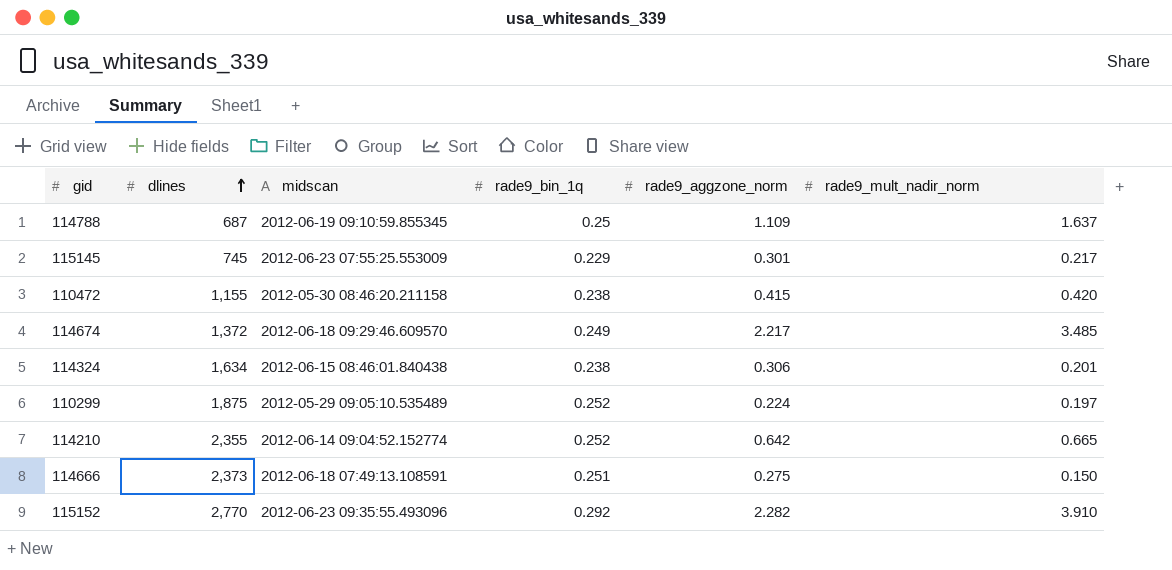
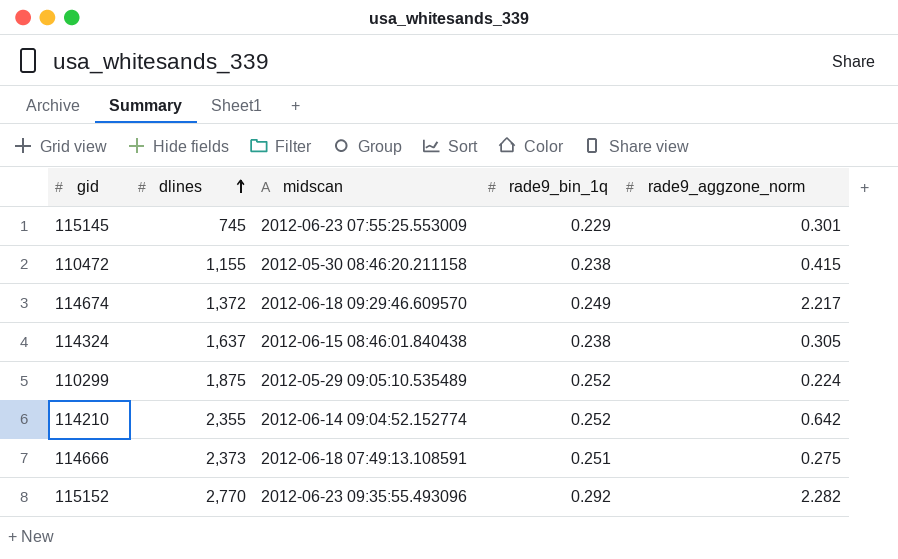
column rade9_mult_nadir_norm | position: 6 -> none
row 114788: 687 | 2012-06-19 09:10:59.855345 | 0.25 | 1.109 | 1.637 -> none
114324 | dlines: 1,634 -> 1,637
114324 | rade9_aggzone_norm: 0.306 -> 0.305

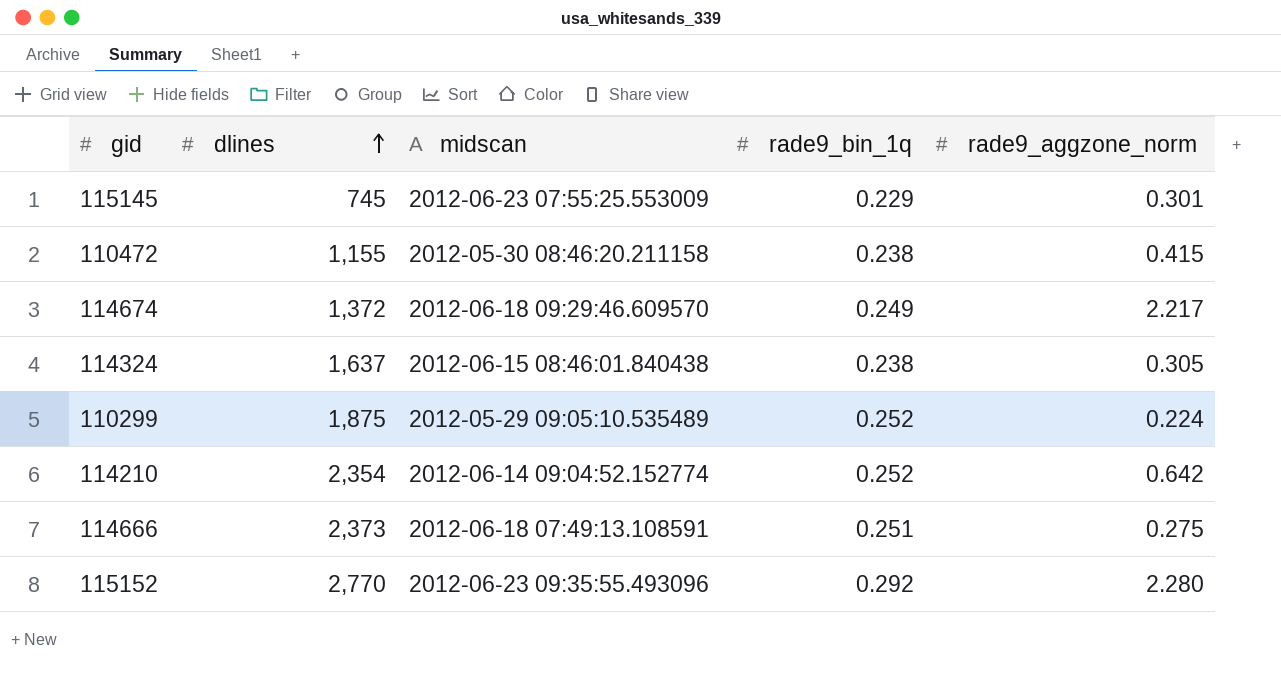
114210 | dlines: 2,355 -> 2,354
115152 | rade9_aggzone_norm: 2.282 -> 2.280

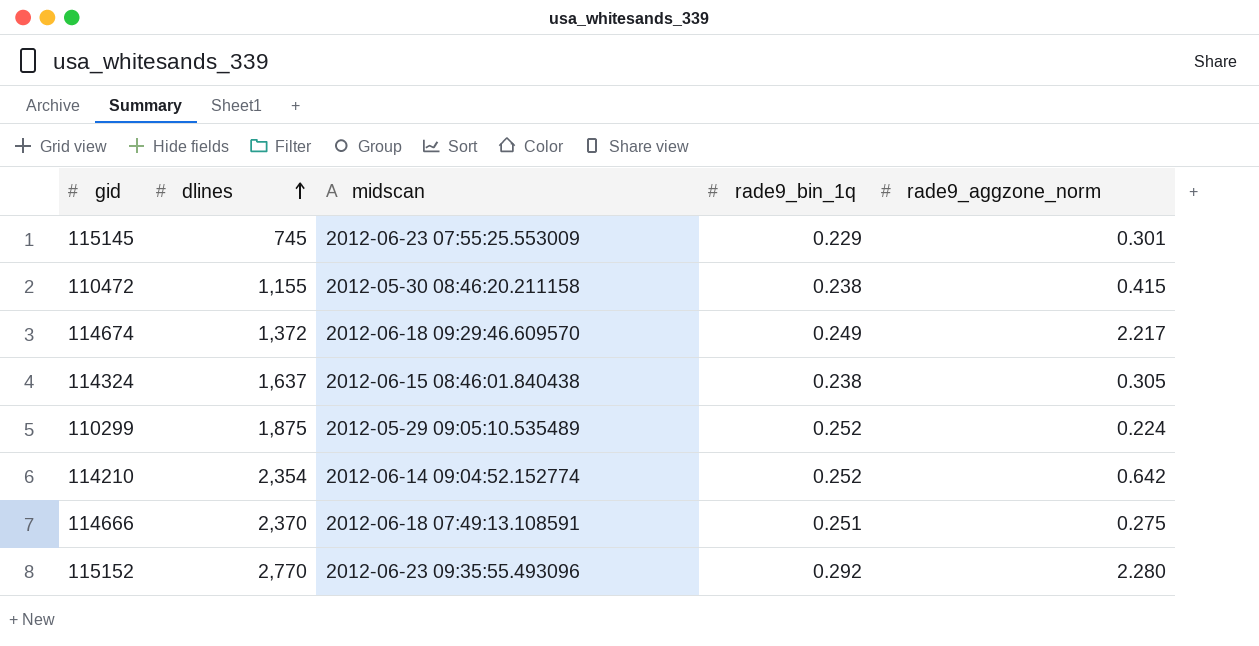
114666 | dlines: 2,373 -> 2,370

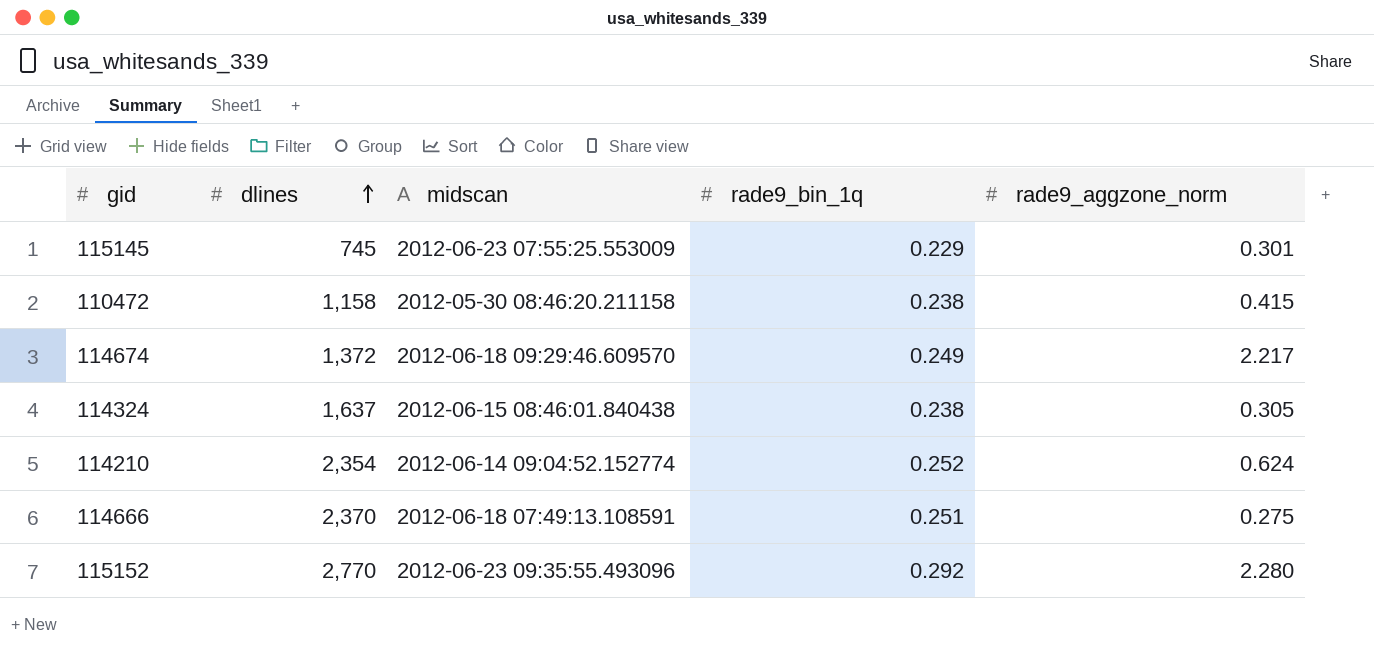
row 110299: 1,875 | 2012-05-29 09:05:10.535489 | 0.252 | 0.224 -> none
110472 | dlines: 1,155 -> 1,158
114210 | rade9_aggzone_norm: 0.642 -> 0.624

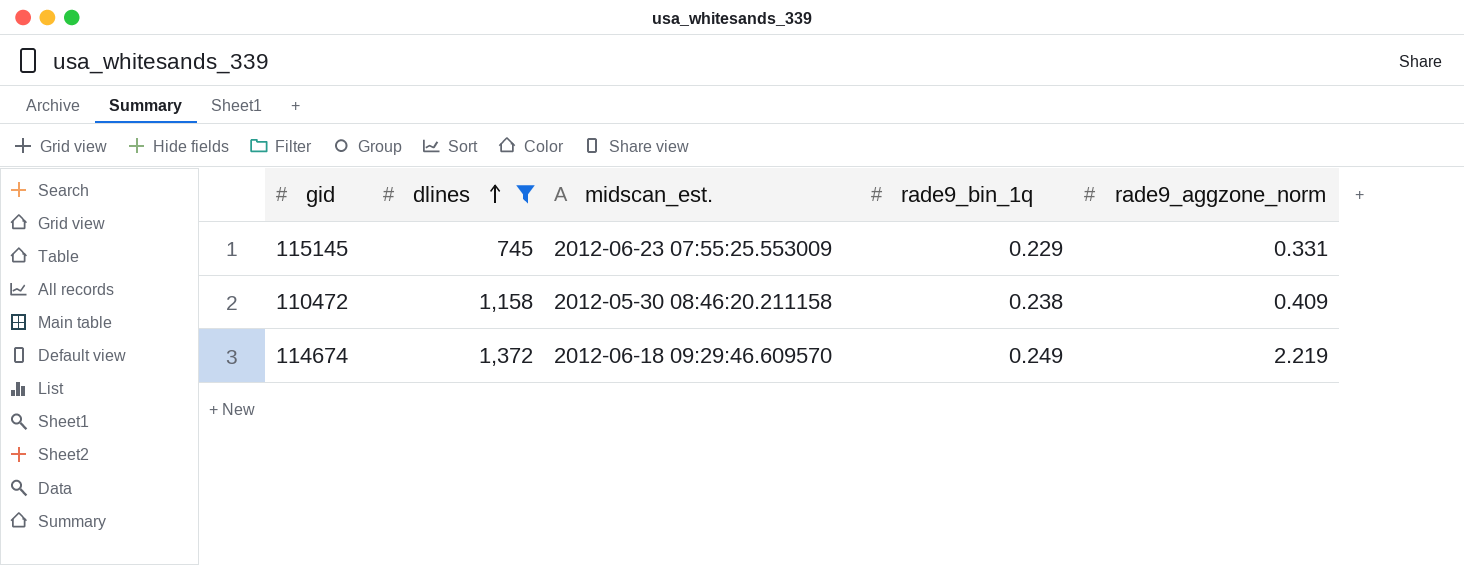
filter: none -> dlines <= 1,372
column name: midscan -> midscan_est.
115145 | rade9_aggzone_norm: 0.301 -> 0.331
110472 | rade9_aggzone_norm: 0.415 -> 0.409
114674 | rade9_aggzone_norm: 2.217 -> 2.219

